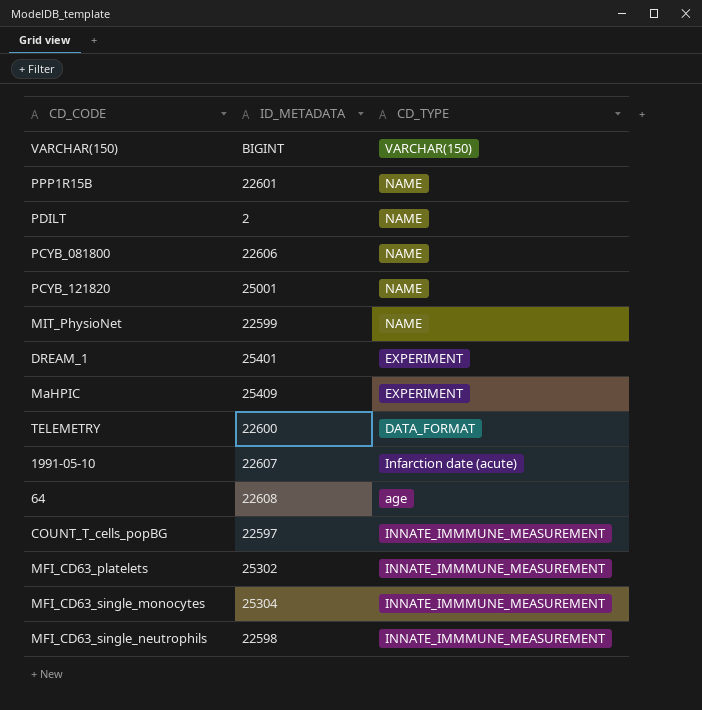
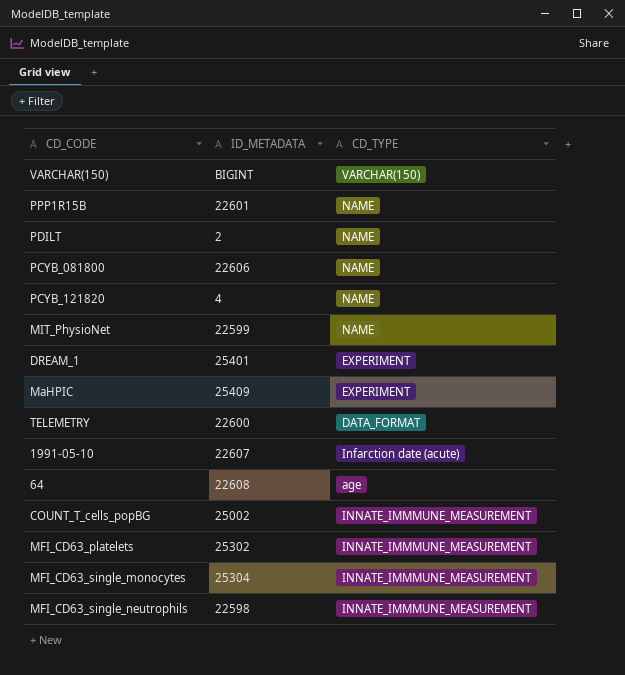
PCYB_121820 | ID_METADATA: 25001 -> 4
COUNT_T_cells_popBG | ID_METADATA: 22597 -> 25002

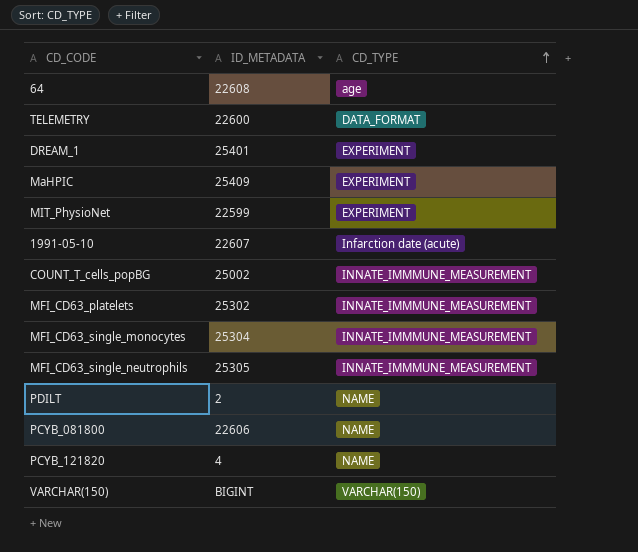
row order: none -> CD_TYPE ascending
row PPP1R15B: 22601 | NAME -> none
MIT_PhysioNet | CD_TYPE: NAME -> EXPERIMENT
MFI_CD63_single_neutrophils | ID_METADATA: 22598 -> 25305

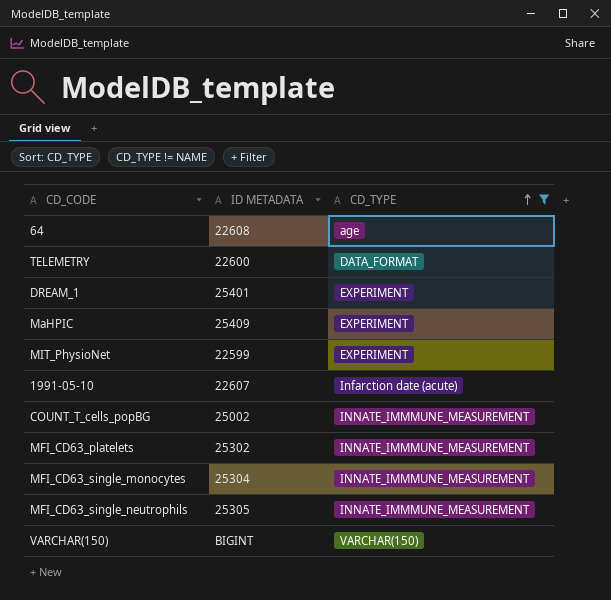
filter: none -> CD_TYPE != NAME
column name: ID_METADATA -> ID METADATA

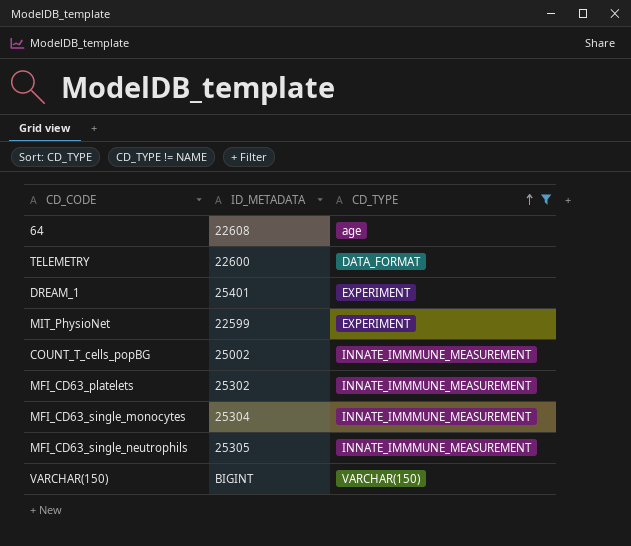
column name: ID METADATA -> ID_METADATA
row MaHPIC: 25409 | EXPERIMENT -> none
row 1991-05-10: 22607 | Infarction date (acute) -> none

